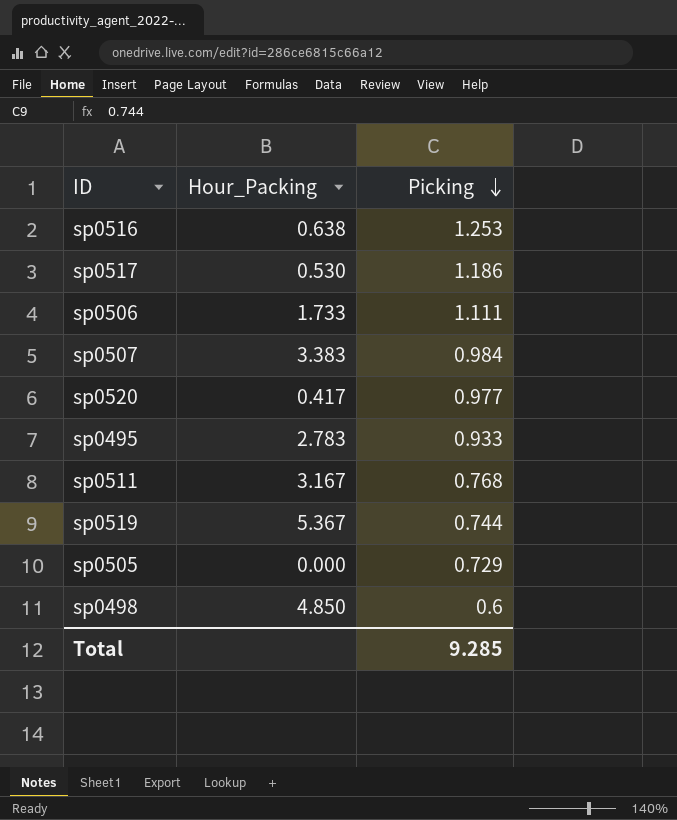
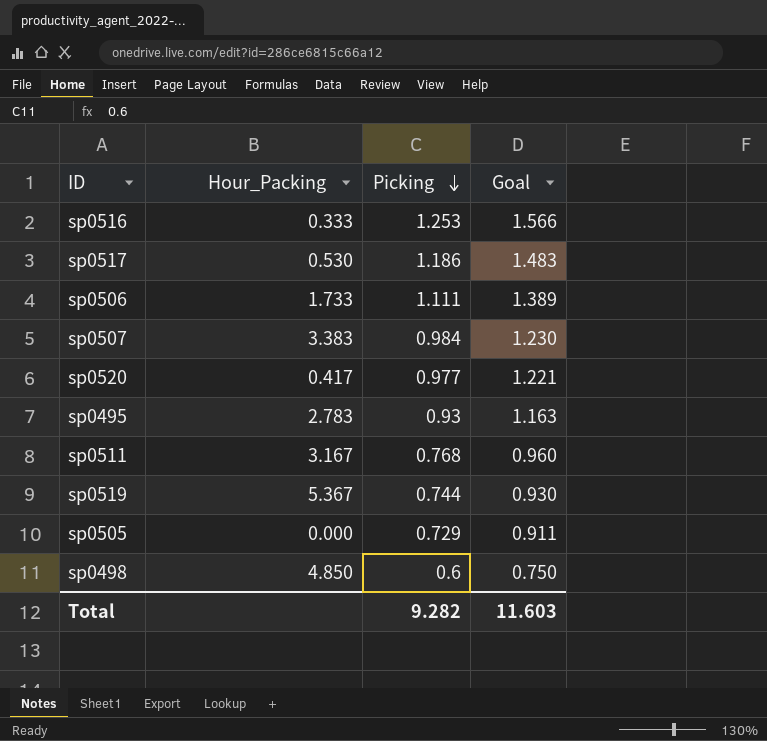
column Goal | formula: none -> [Picking] * 1.25
sp0516 | Hour_Packing: 0.638 -> 0.333
sp0495 | Picking: 0.933 -> 0.93
Total | Picking: 9.285 -> 9.282

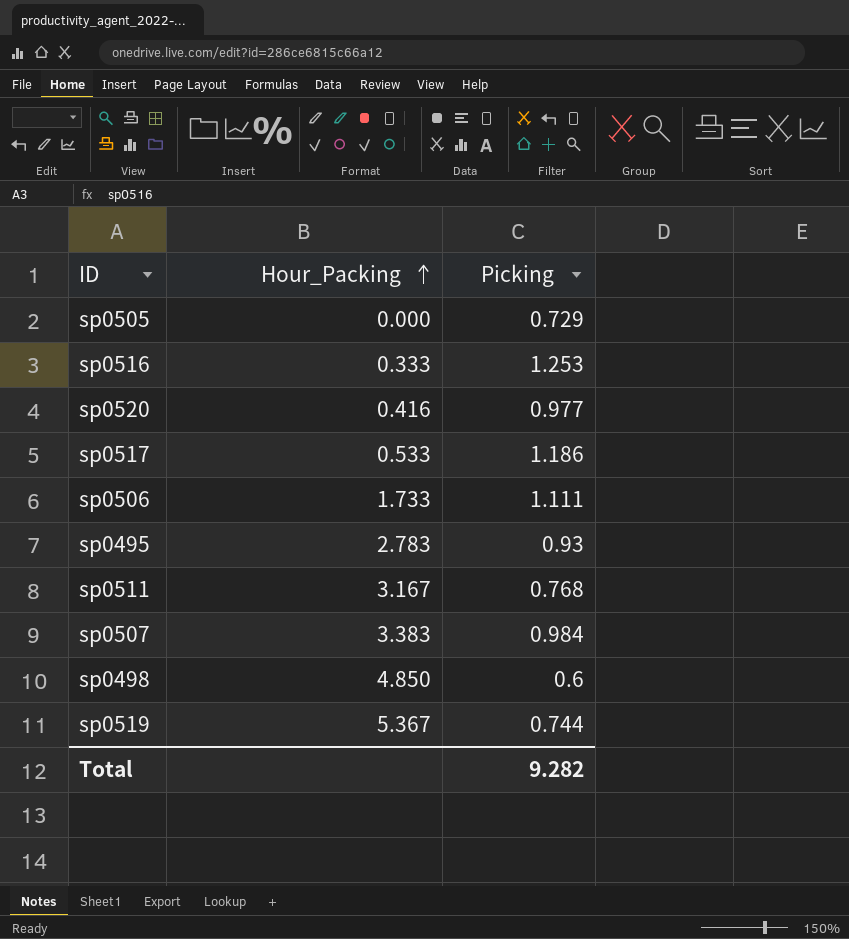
row order: Picking descending -> Hour_Packing ascending
column Goal | formula: [Picking] * 1.25 -> none
sp0520 | Hour_Packing: 0.417 -> 0.416
sp0517 | Hour_Packing: 0.530 -> 0.533

